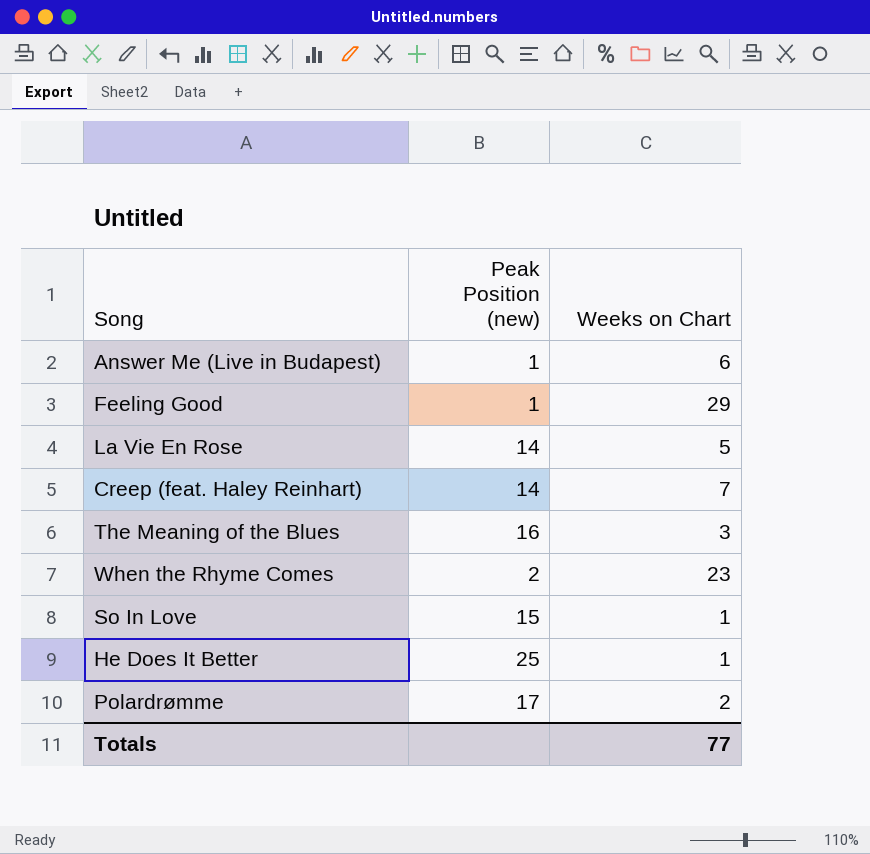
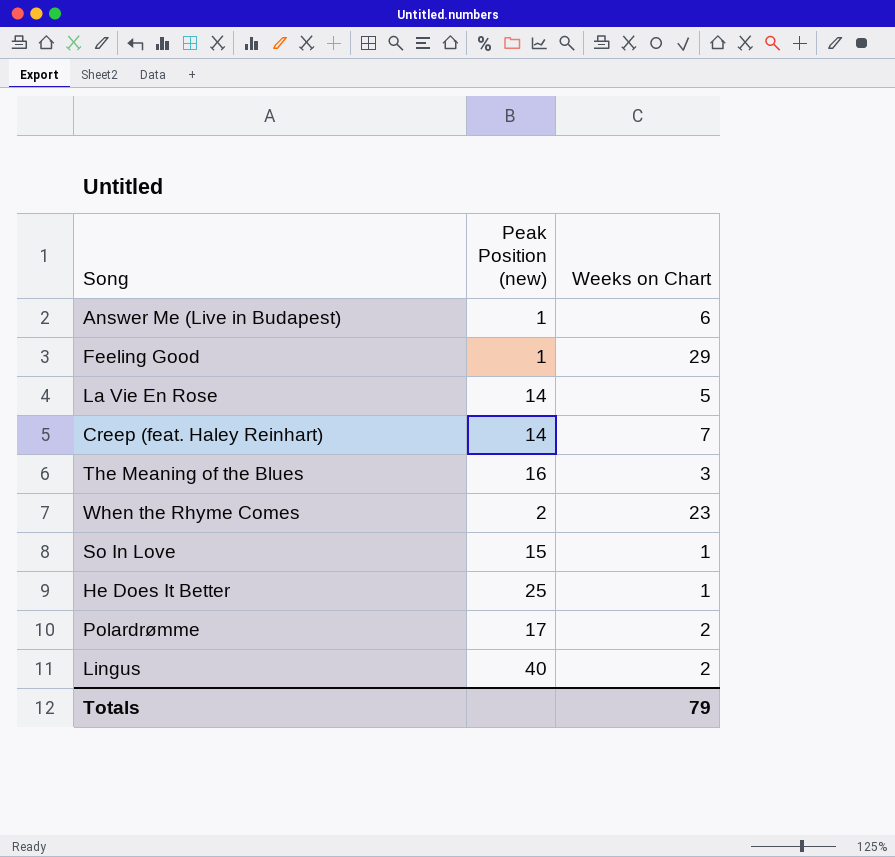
row Lingus: none -> 40 | 2
Totals | Weeks on Chart: 77 -> 79

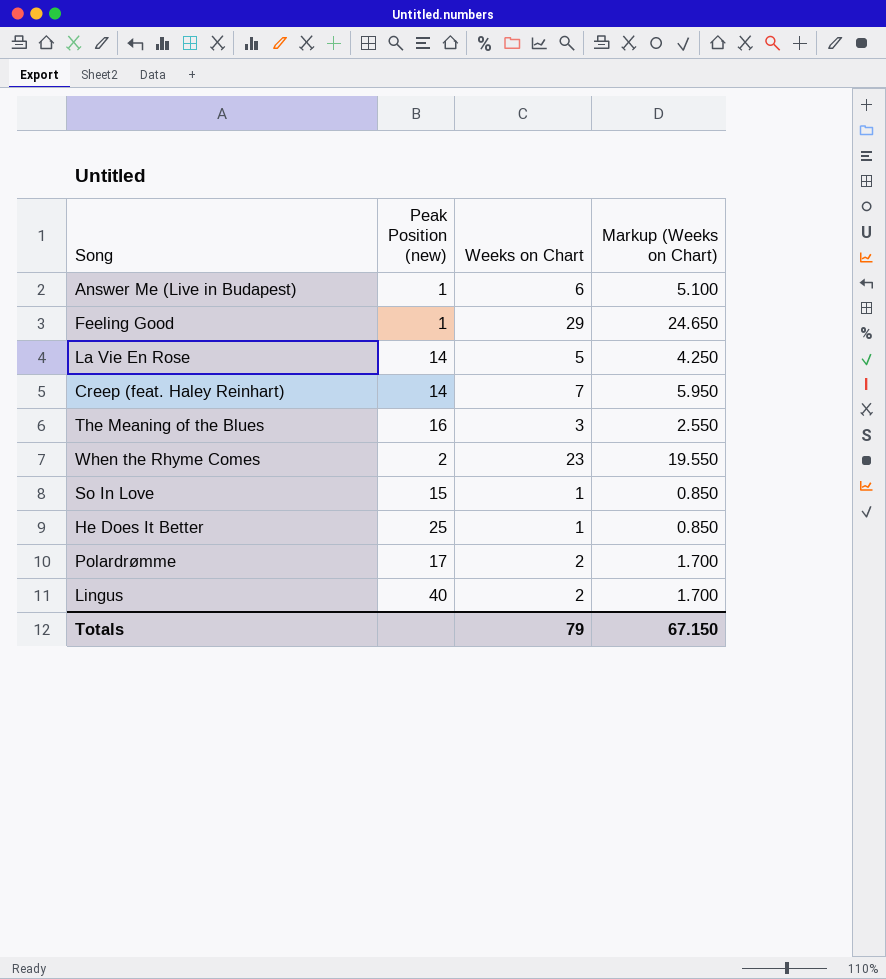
column Markup (Weeks on Chart) | formula: none -> [Weeks on Chart] * 0.85

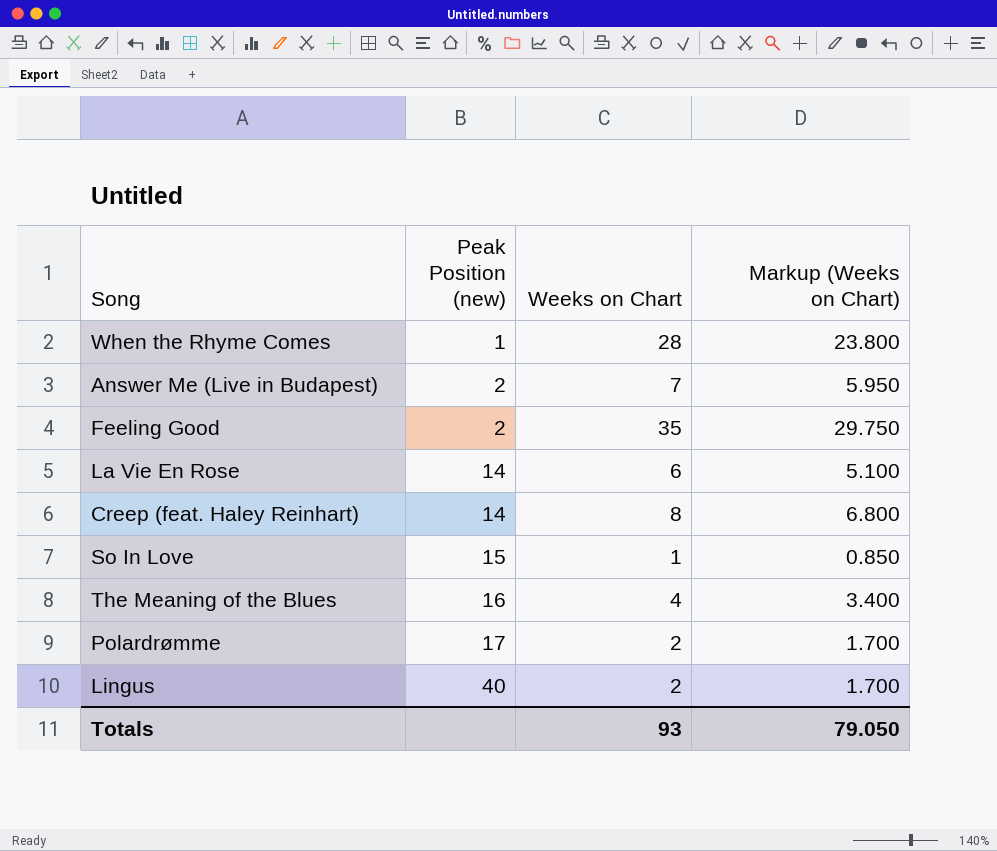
row order: none -> Peak Position (new) ascending
row He Does It Better: 25 | 1 | 0.850 -> none
When the Rhyme Comes | Peak Position (new): 2 -> 1
When the Rhyme Comes | Weeks on Chart: 23 -> 28
When the Rhyme Comes | Markup (Weeks on Chart): 19.550 -> 23.800
Answer Me (Live in Budapest) | Peak Position (new): 1 -> 2
Answer Me (Live in Budapest) | Weeks on Chart: 6 -> 7
Answer Me (Live in Budapest) | Markup (Weeks on Chart): 5.100 -> 5.950
Feeling Good | Peak Position (new): 1 -> 2
Feeling Good | Weeks on Chart: 29 -> 35
Feeling Good | Markup (Weeks on Chart): 24.650 -> 29.750
La Vie En Rose | Weeks on Chart: 5 -> 6
La Vie En Rose | Markup (Weeks on Chart): 4.250 -> 5.100
Creep (feat. Haley Reinhart) | Weeks on Chart: 7 -> 8
Creep (feat. Haley Reinhart) | Markup (Weeks on Chart): 5.950 -> 6.800
The Meaning of the Blues | Weeks on Chart: 3 -> 4
The Meaning of the Blues | Markup (Weeks on Chart): 2.550 -> 3.400
Totals | Weeks on Chart: 79 -> 93
Totals | Markup (Weeks on Chart): 67.150 -> 79.050

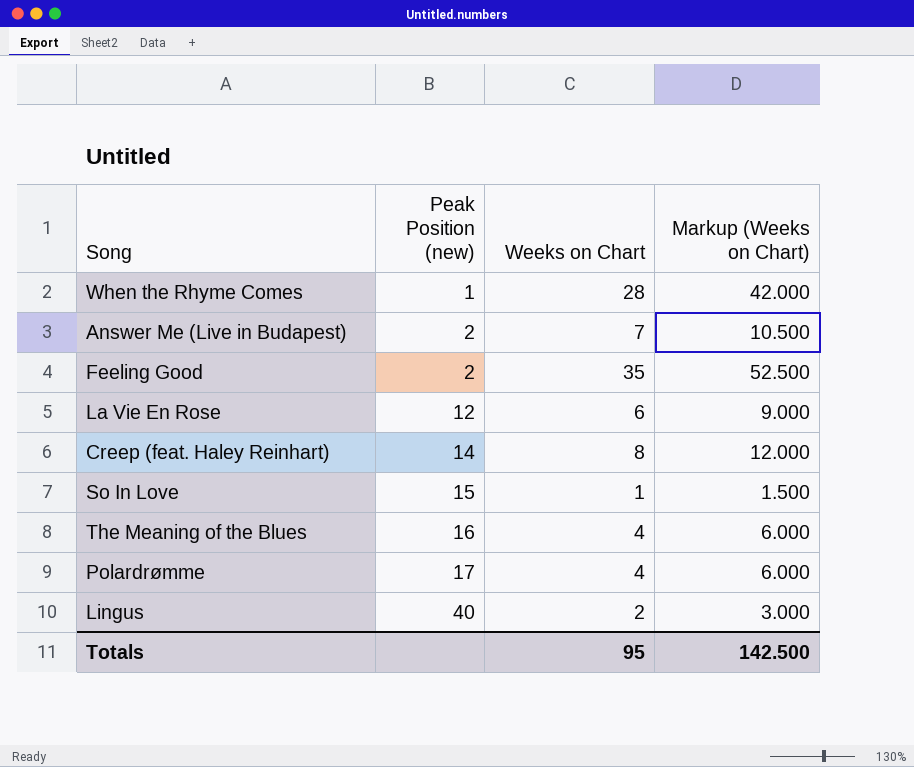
column Markup (Weeks on Chart) | formula: [Weeks on Chart] * 0.85 -> [Weeks on Chart] * 1.5
La Vie En Rose | Peak Position (new): 14 -> 12
Polardrømme | Weeks on Chart: 2 -> 4
Totals | Weeks on Chart: 93 -> 95
Totals | Markup (Weeks on Chart): 79.050 -> 142.500

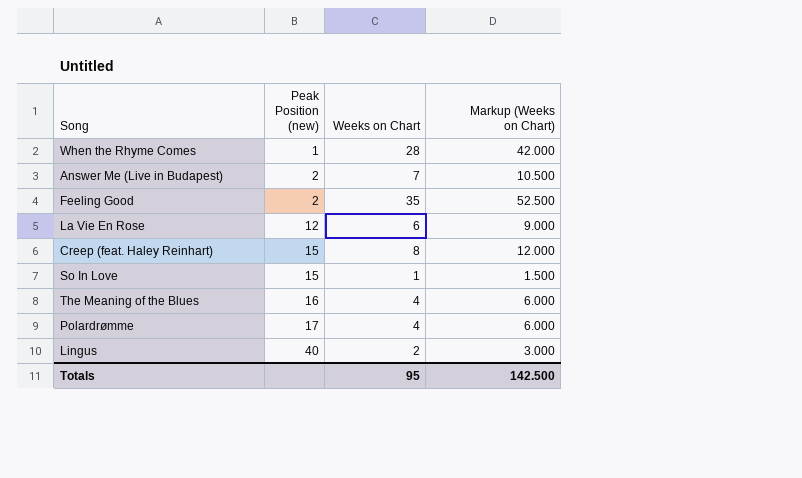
Creep (feat. Haley Reinhart) | Peak Position (new): 14 -> 15

